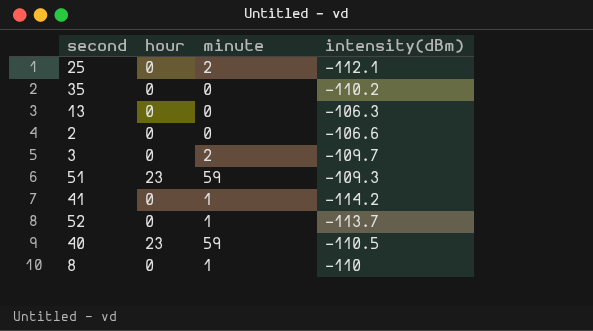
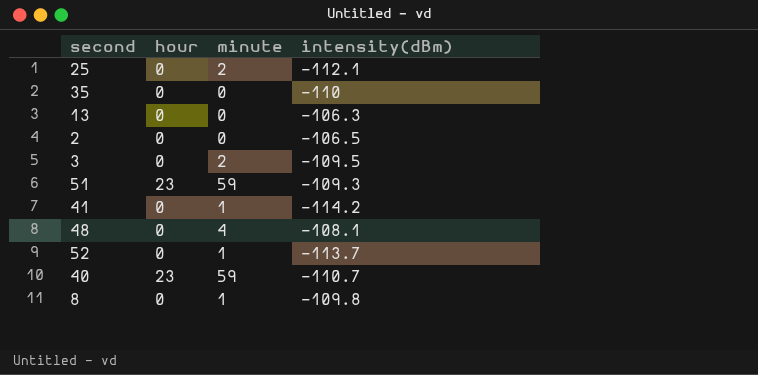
35 | intensity(dBm): -110.2 -> -110
2 | intensity(dBm): -106.6 -> -106.5
3 | intensity(dBm): -109.7 -> -109.5
row 48: none -> 0 | 4 | -108.1
40 | intensity(dBm): -110.5 -> -110.7
8 | intensity(dBm): -110 -> -109.8

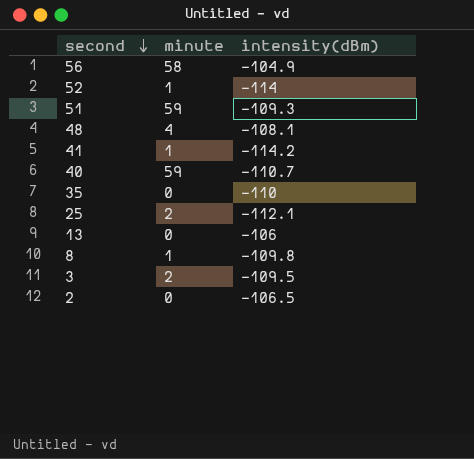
row order: none -> second descending
column hour | position: 2 -> none
row 56: none -> 58 | -104.9
52 | intensity(dBm): -113.7 -> -114
13 | intensity(dBm): -106.3 -> -106

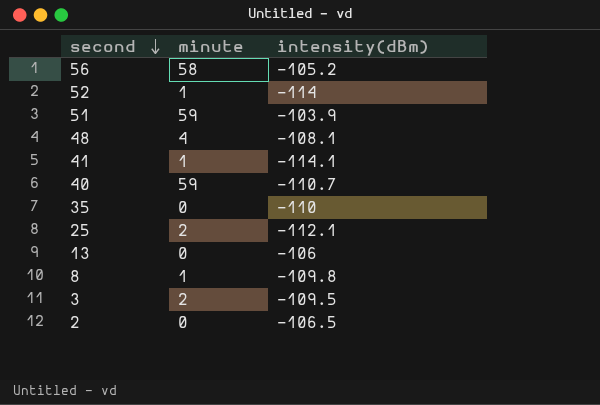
56 | intensity(dBm): -104.9 -> -105.2
51 | intensity(dBm): -109.3 -> -103.9
41 | intensity(dBm): -114.2 -> -114.1

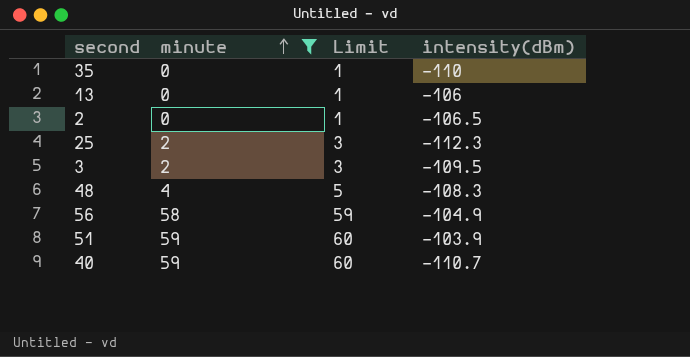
filter: none -> minute != 1
row order: second descending -> minute ascending
column Limit | formula: none -> [minute] + 1
25 | intensity(dBm): -112.1 -> -112.3
48 | intensity(dBm): -108.1 -> -108.3
56 | intensity(dBm): -105.2 -> -104.9

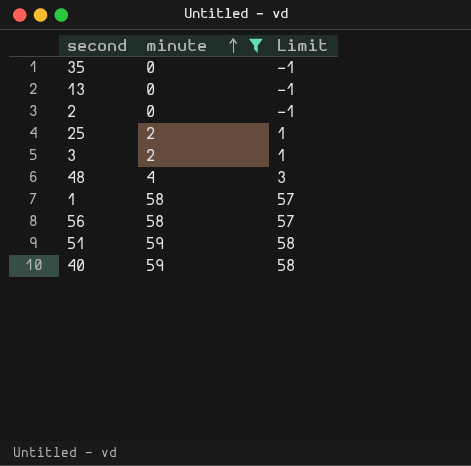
column intensity(dBm) | position: 4 -> none
column Limit | formula: [minute] + 1 -> [minute] - 1
row 1: none -> 58 | 57

